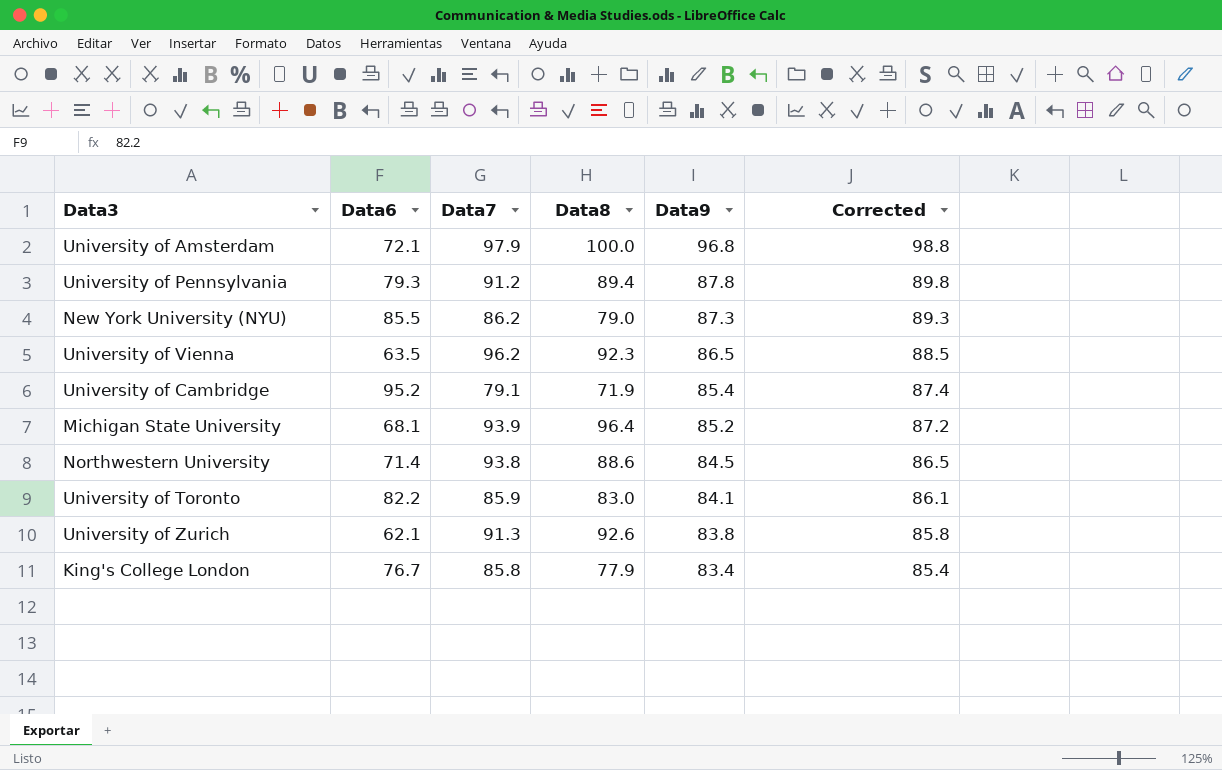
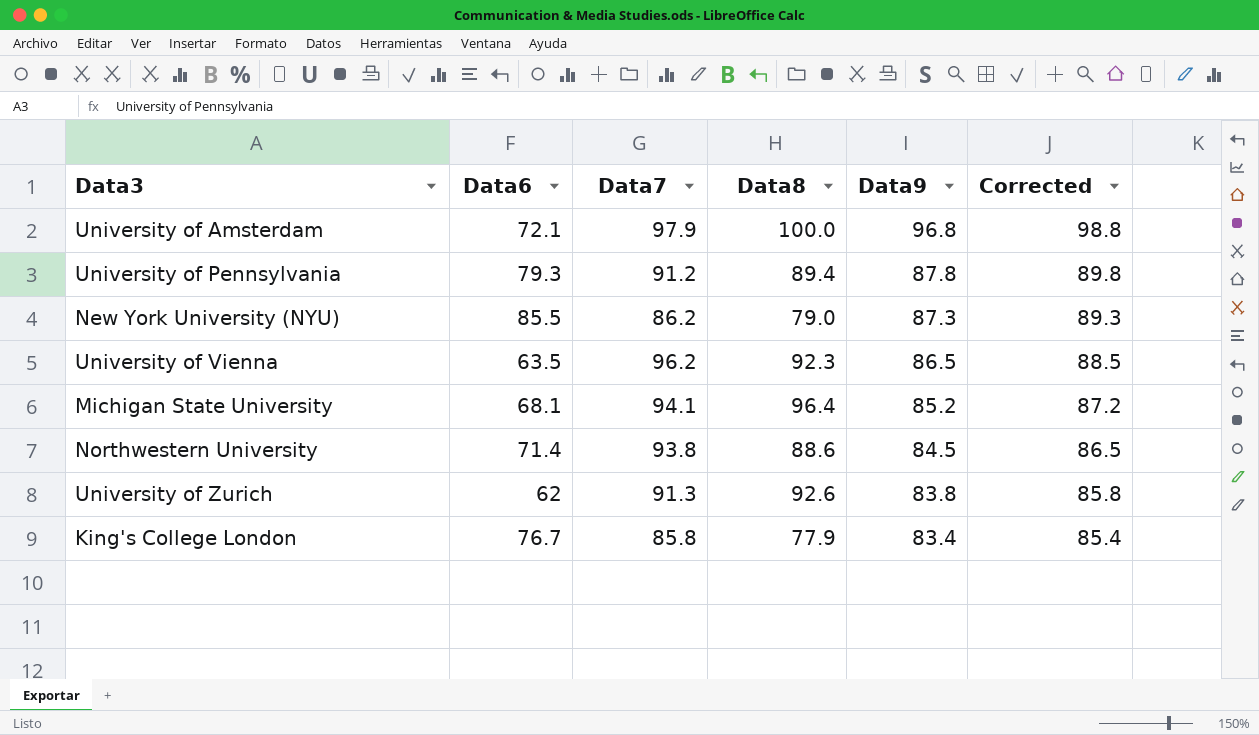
row University of Cambridge: 95.2 | 79.1 | 71.9 | 85.4 | 87.4 -> none
row University of Toronto: 82.2 | 85.9 | 83.0 | 84.1 | 86.1 -> none
Michigan State University | Data7: 93.9 -> 94.1
University of Zurich | Data6: 62.1 -> 62

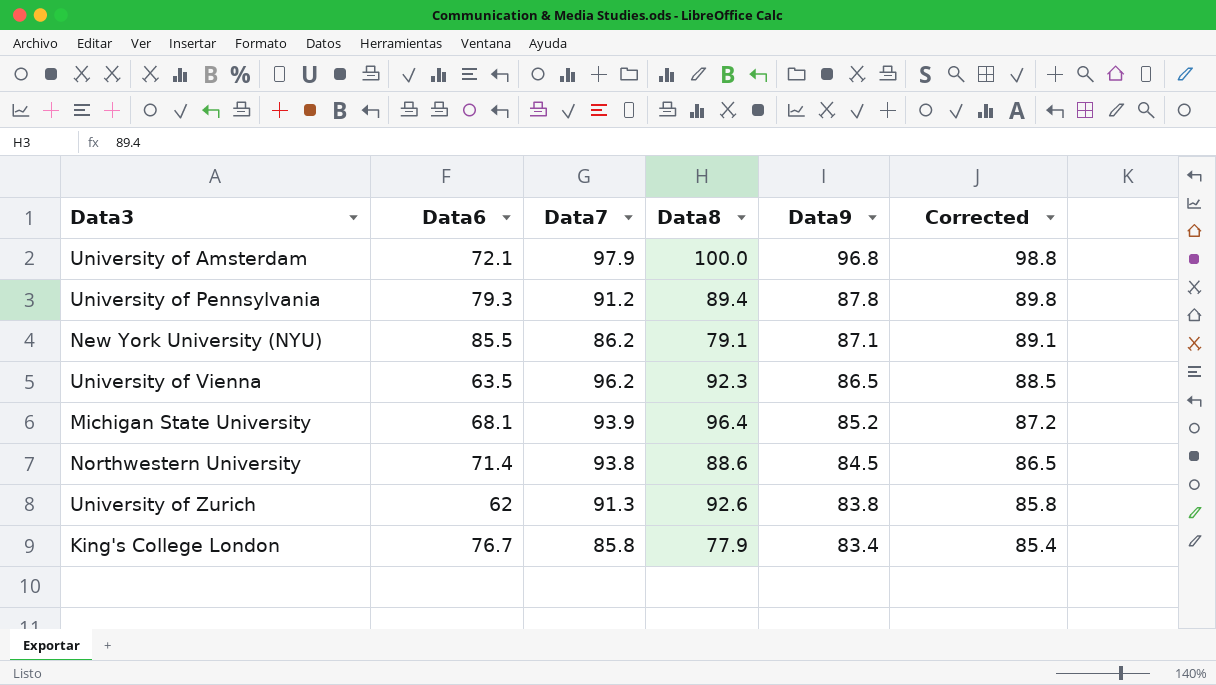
New York University (NYU) | Data8: 79.0 -> 79.1
New York University (NYU) | Data9: 87.3 -> 87.1
New York University (NYU) | Corrected: 89.3 -> 89.1
Michigan State University | Data7: 94.1 -> 93.9

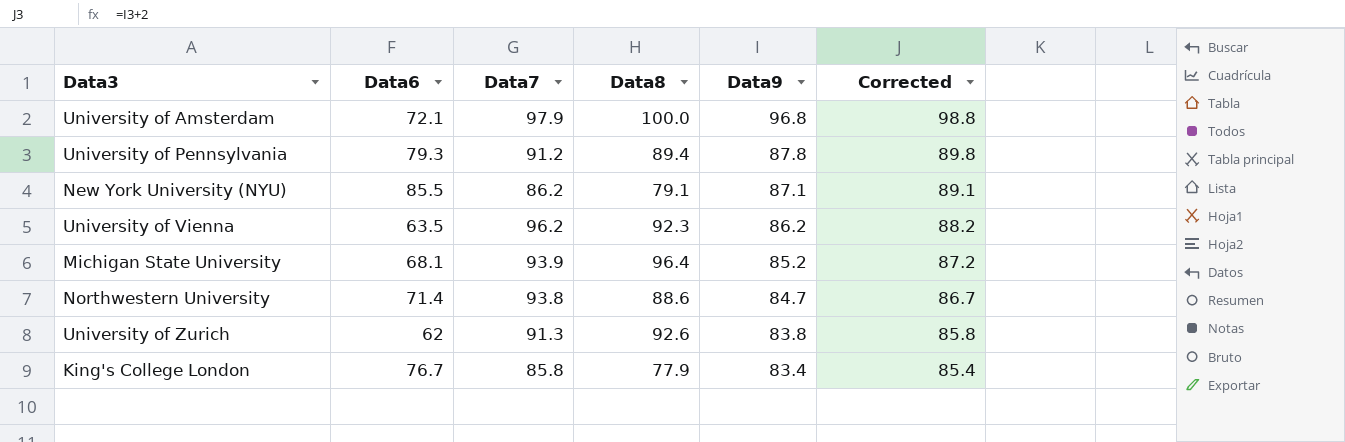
University of Vienna | Data9: 86.5 -> 86.2
University of Vienna | Corrected: 88.5 -> 88.2
Northwestern University | Data9: 84.5 -> 84.7
Northwestern University | Corrected: 86.5 -> 86.7

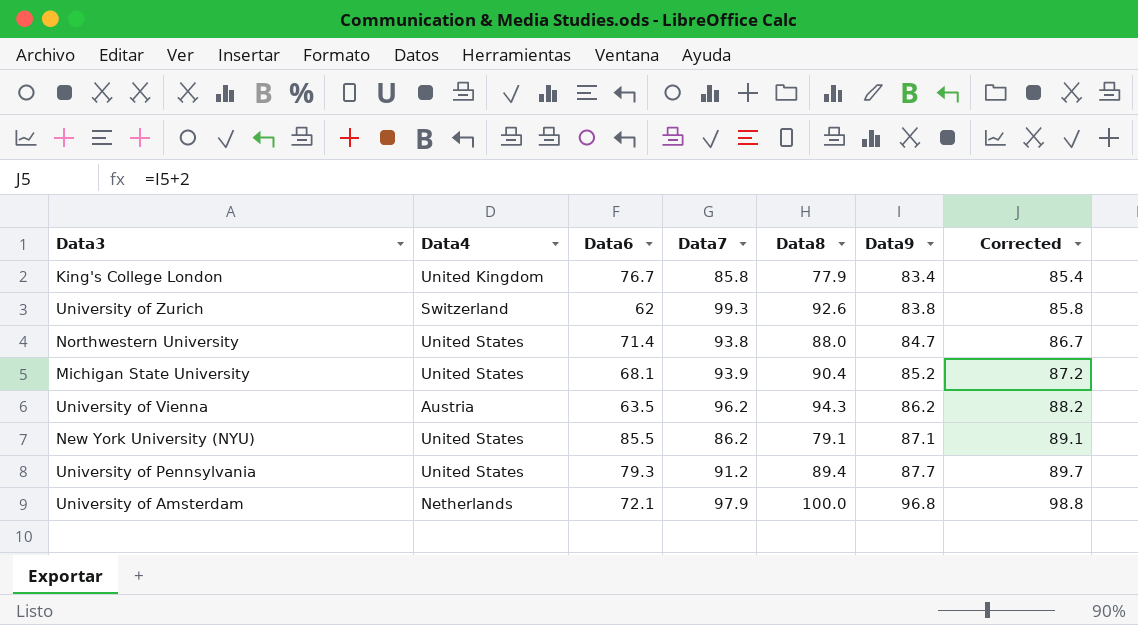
row order: Data9 descending -> Data9 ascending
column Data4 | position: none -> 2
University of Zurich | Data7: 91.3 -> 99.3
Northwestern University | Data8: 88.6 -> 88.0
Michigan State University | Data8: 96.4 -> 90.4
University of Vienna | Data8: 92.3 -> 94.3
University of Pennsylvania | Data9: 87.8 -> 87.7
University of Pennsylvania | Corrected: 89.8 -> 89.7

